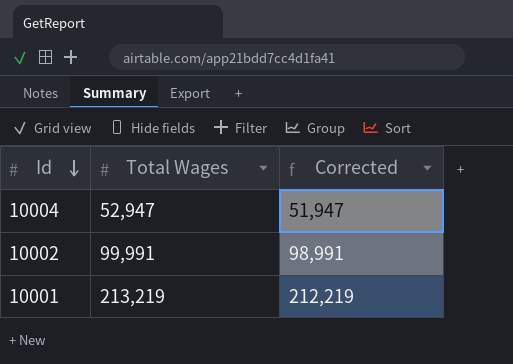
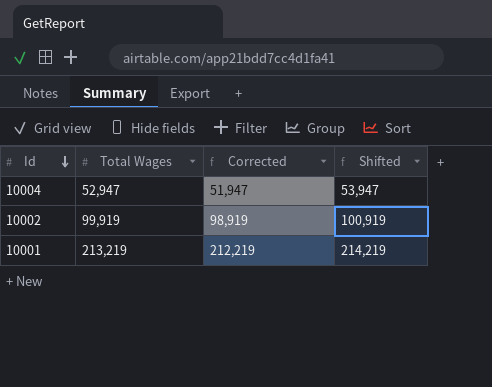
column Shifted | formula: none -> [Total Wages] + 1000
10002 | Total Wages: 99,991 -> 99,919
10002 | Corrected: 98,991 -> 98,919

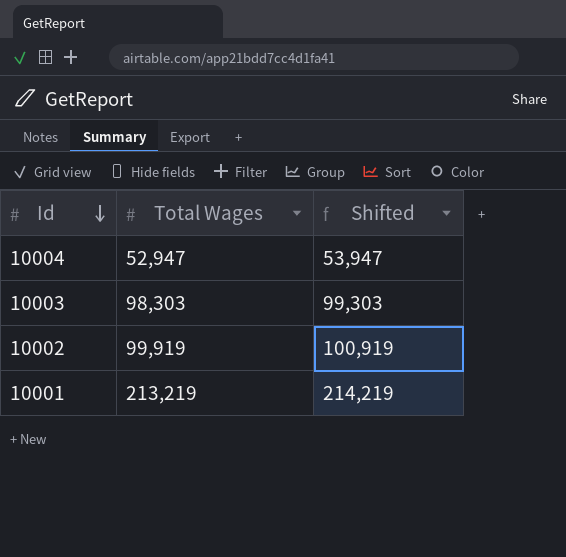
column Corrected | formula: [Total Wages] - 1000 -> none
row 10003: none -> 98,303 | 99,303

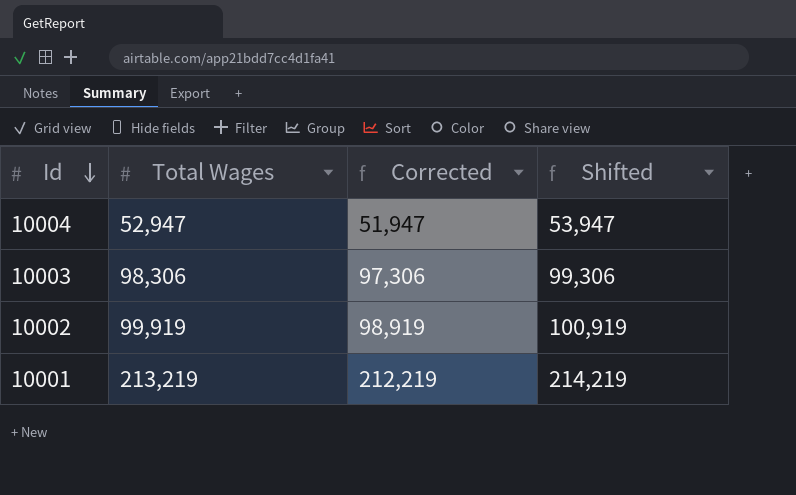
column Corrected | formula: none -> [Total Wages] - 1000
10003 | Total Wages: 98,303 -> 98,306
10003 | Shifted: 99,303 -> 99,306

